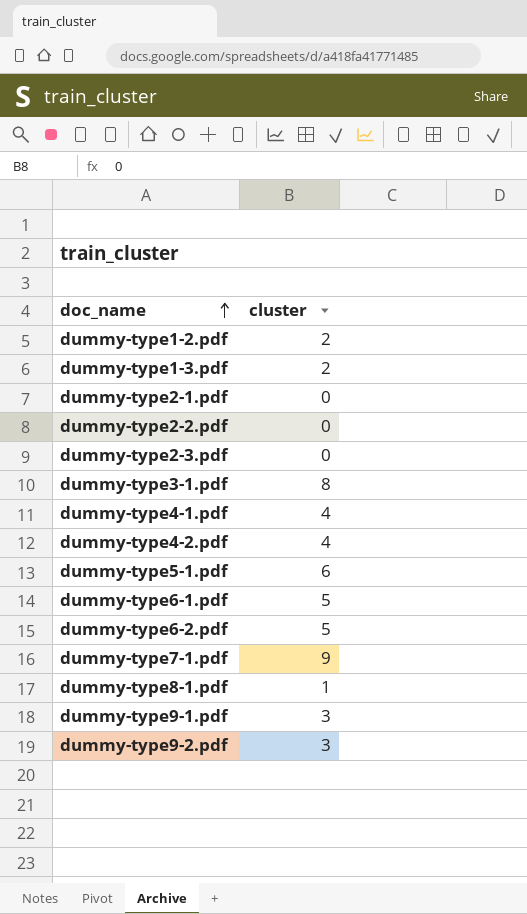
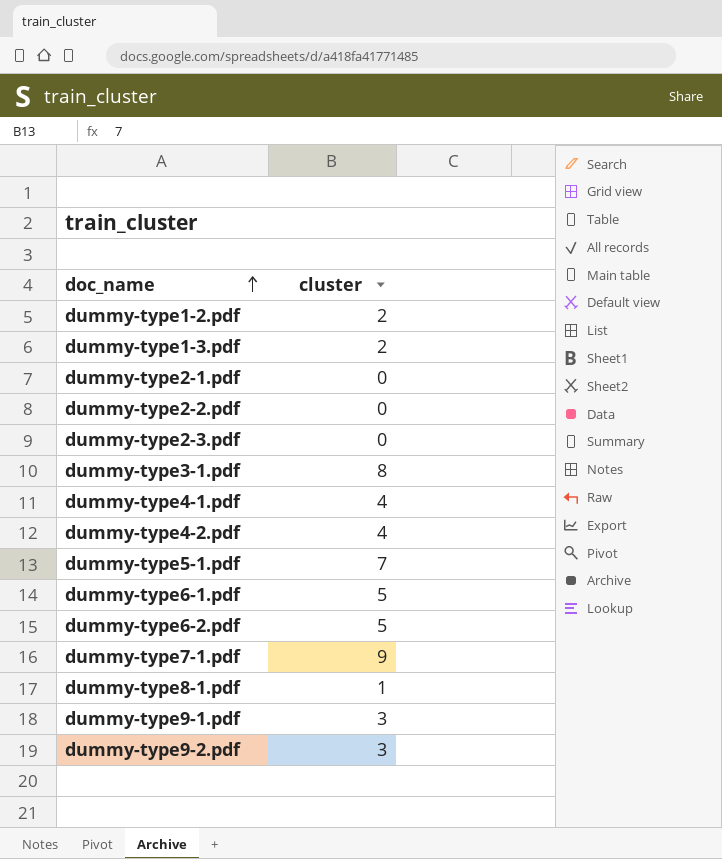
dummy-type5-1.pdf | cluster: 6 -> 7

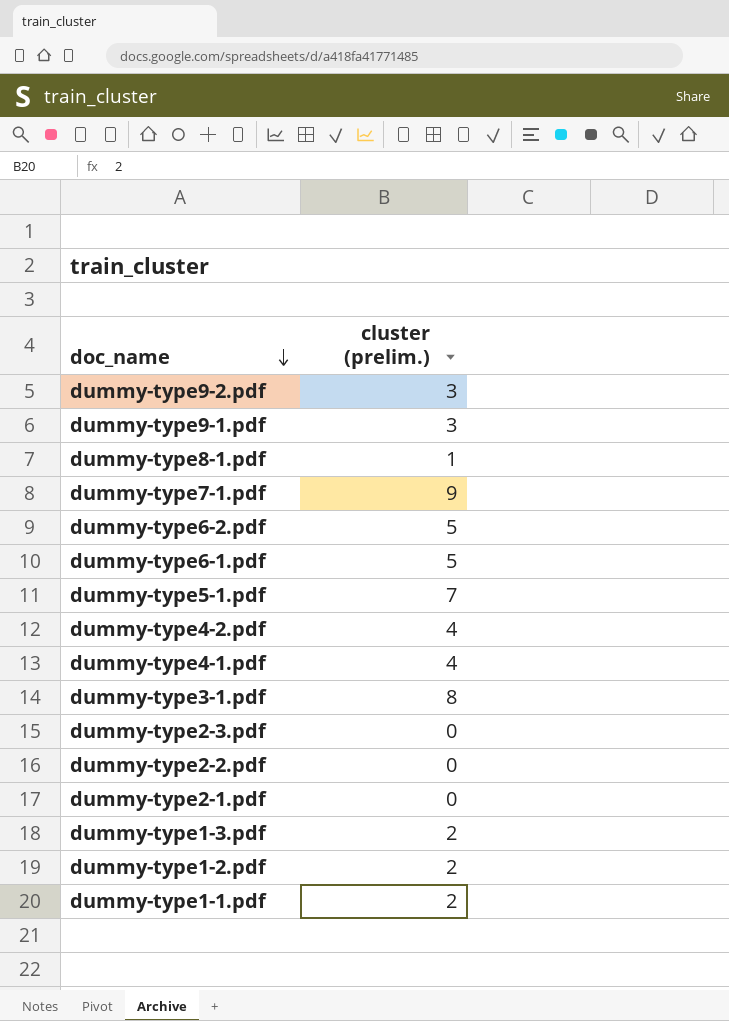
row order: doc_name ascending -> doc_name descending
column name: cluster -> cluster (prelim.)
row dummy-type1-1.pdf: none -> 2

